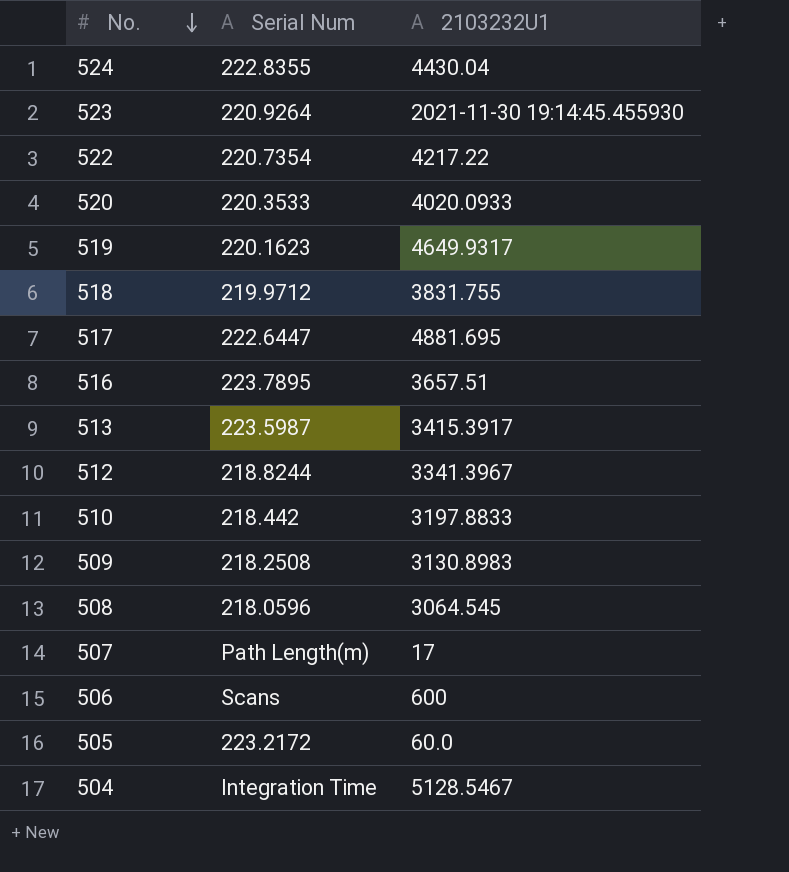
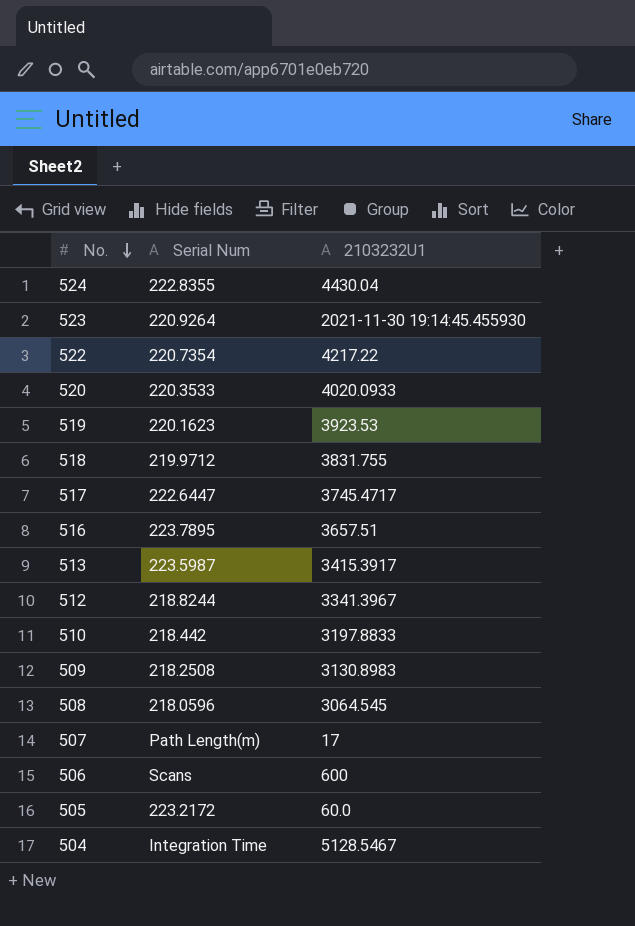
519 | 2103232U1: 4649.9317 -> 3923.53
517 | 2103232U1: 4881.695 -> 3745.4717

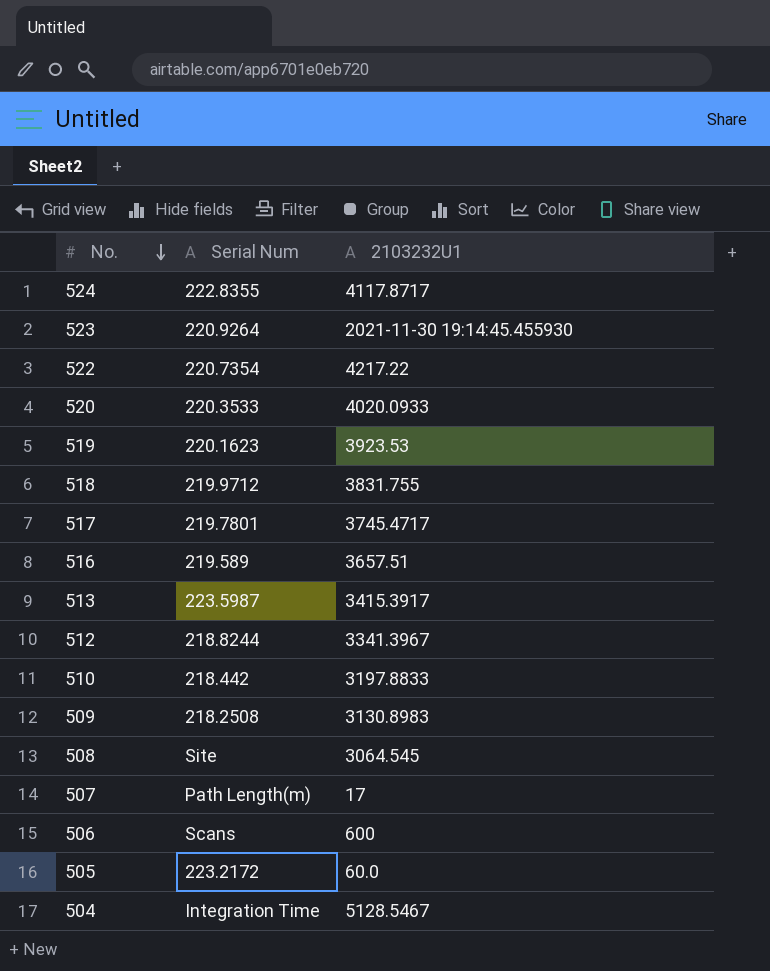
524 | 2103232U1: 4430.04 -> 4117.8717
517 | Serial Num: 222.6447 -> 219.7801
516 | Serial Num: 223.7895 -> 219.589
508 | Serial Num: 218.0596 -> Site

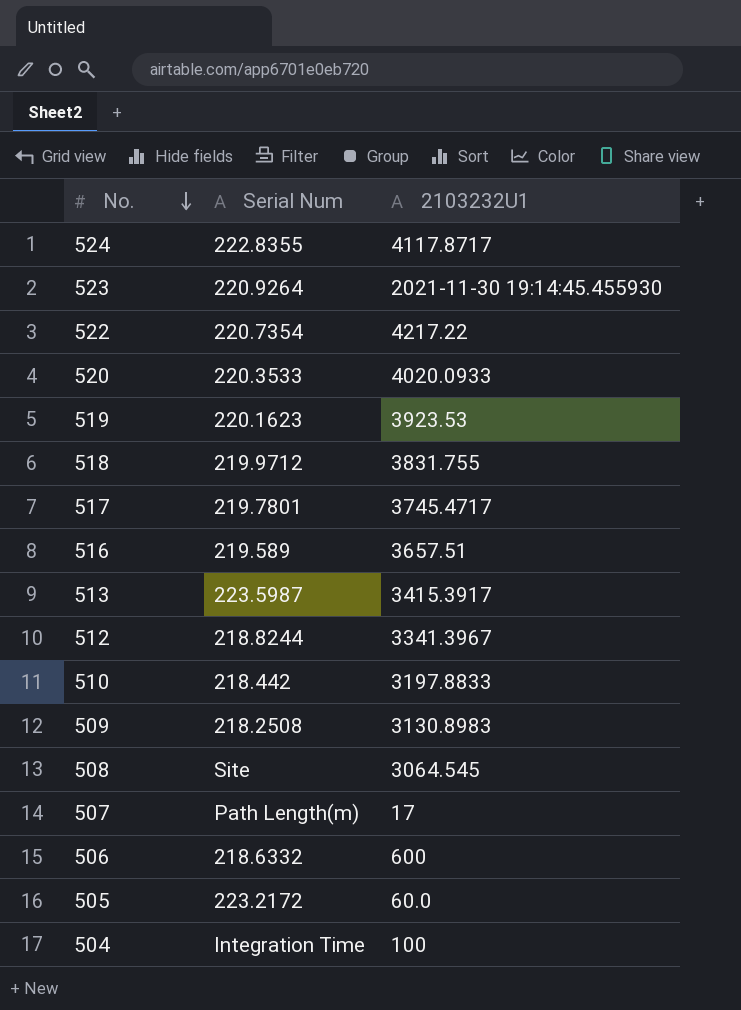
506 | Serial Num: Scans -> 218.6332
504 | 2103232U1: 5128.5467 -> 100

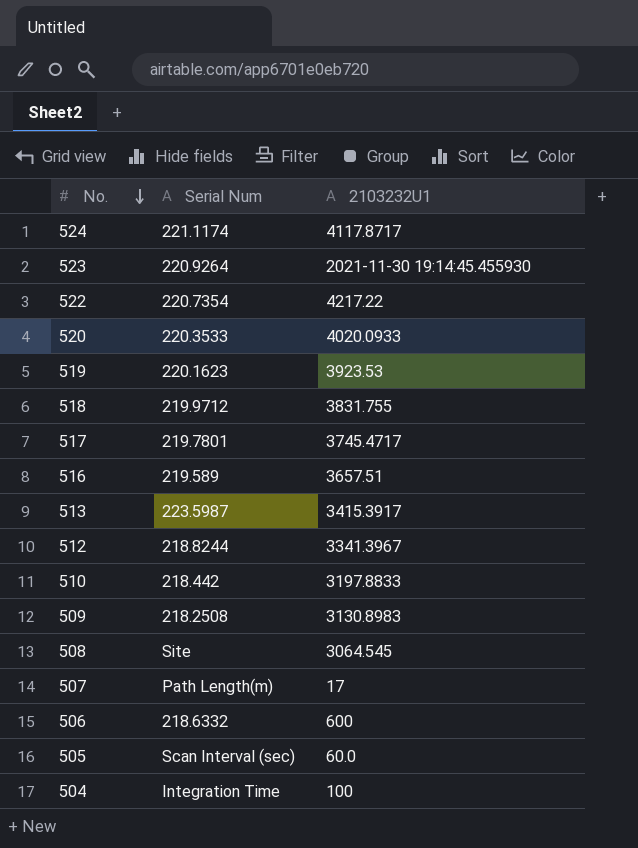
524 | Serial Num: 222.8355 -> 221.1174
505 | Serial Num: 223.2172 -> Scan Interval (sec)

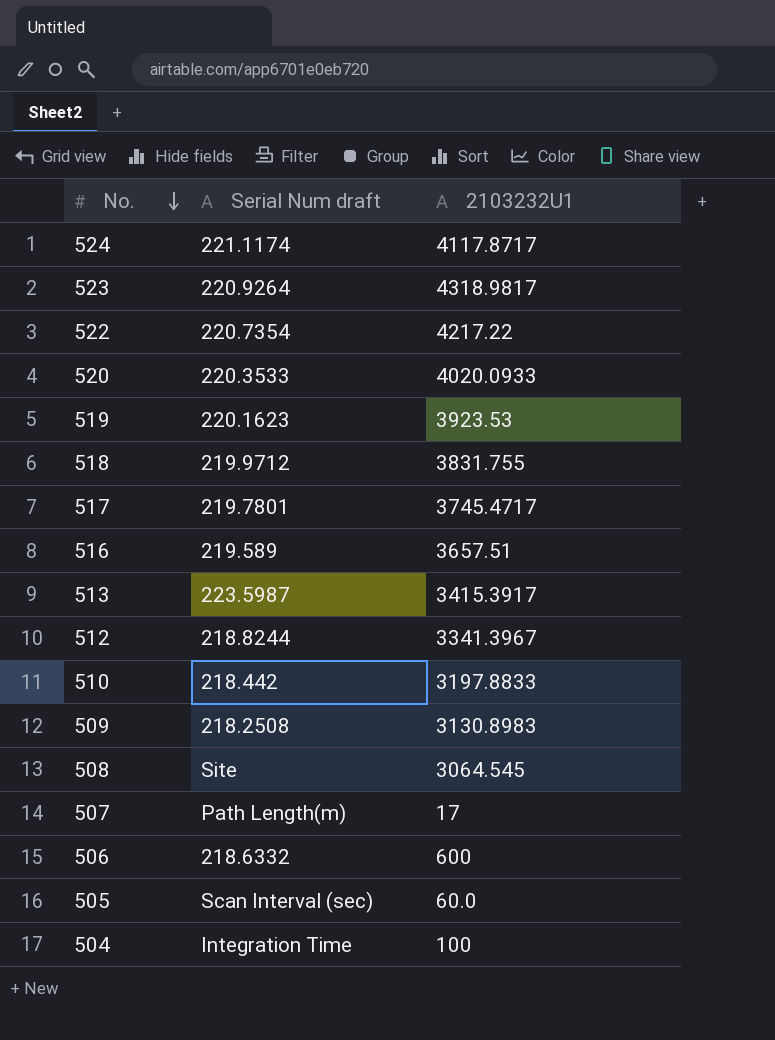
column name: Serial Num -> Serial Num draft
523 | 2103232U1: 2021-11-30 19:14:45.455930 -> 4318.9817

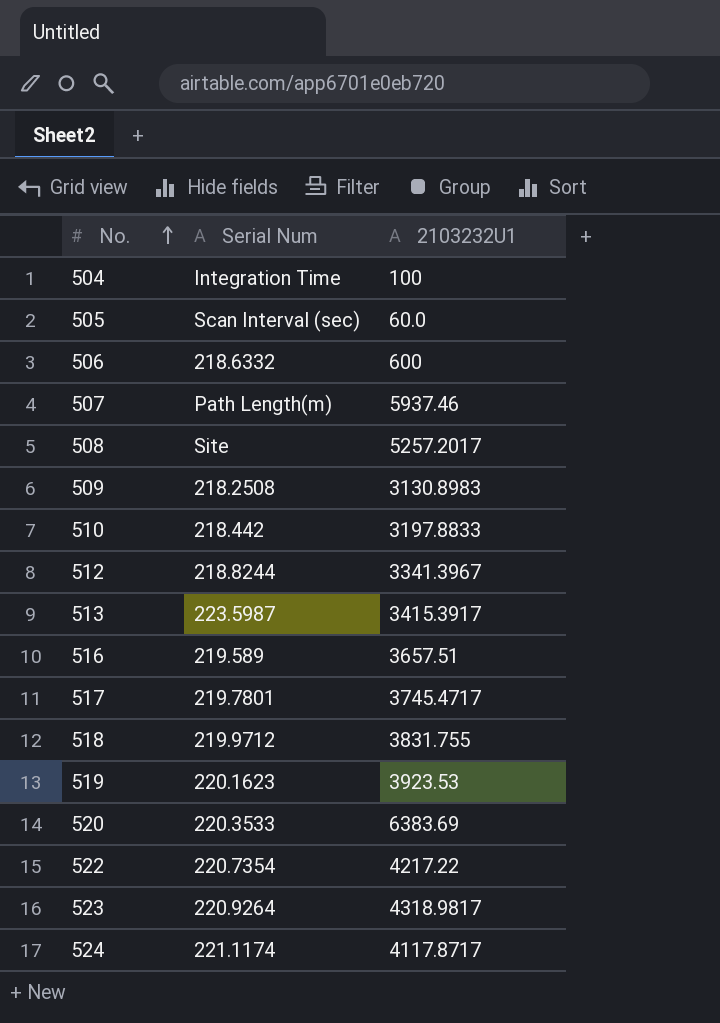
row order: No. descending -> No. ascending
column name: Serial Num draft -> Serial Num
507 | 2103232U1: 17 -> 5937.46
508 | 2103232U1: 3064.545 -> 5257.2017
520 | 2103232U1: 4020.0933 -> 6383.69

